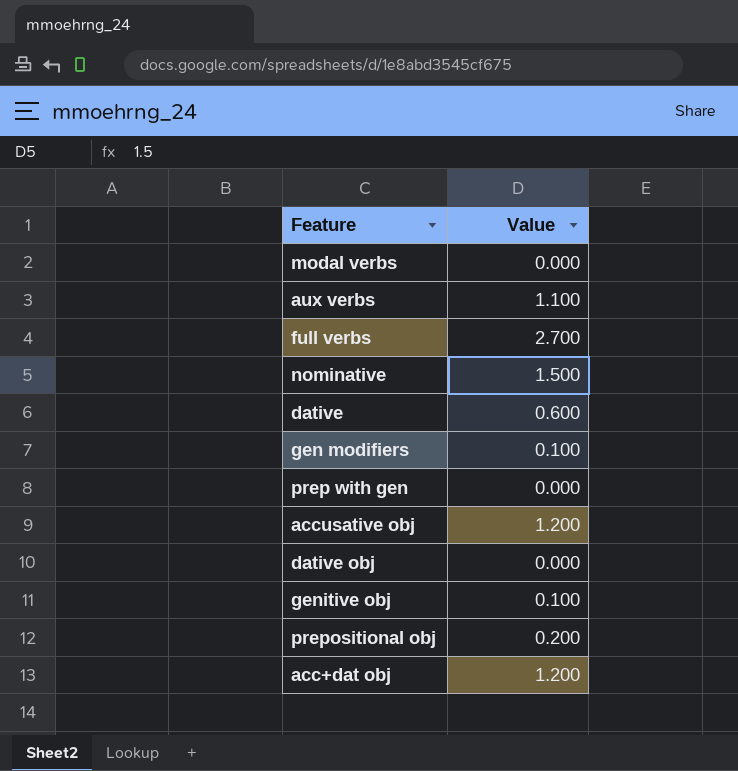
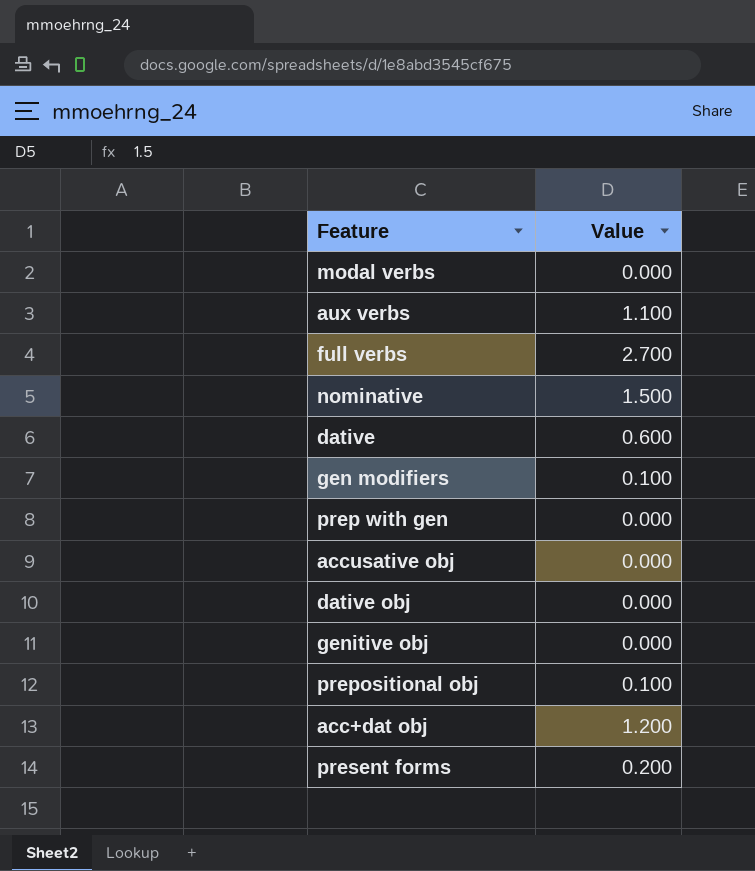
accusative obj | Value: 1.200 -> 0.000
genitive obj | Value: 0.100 -> 0.000
prepositional obj | Value: 0.200 -> 0.100
row present forms: none -> 0.200

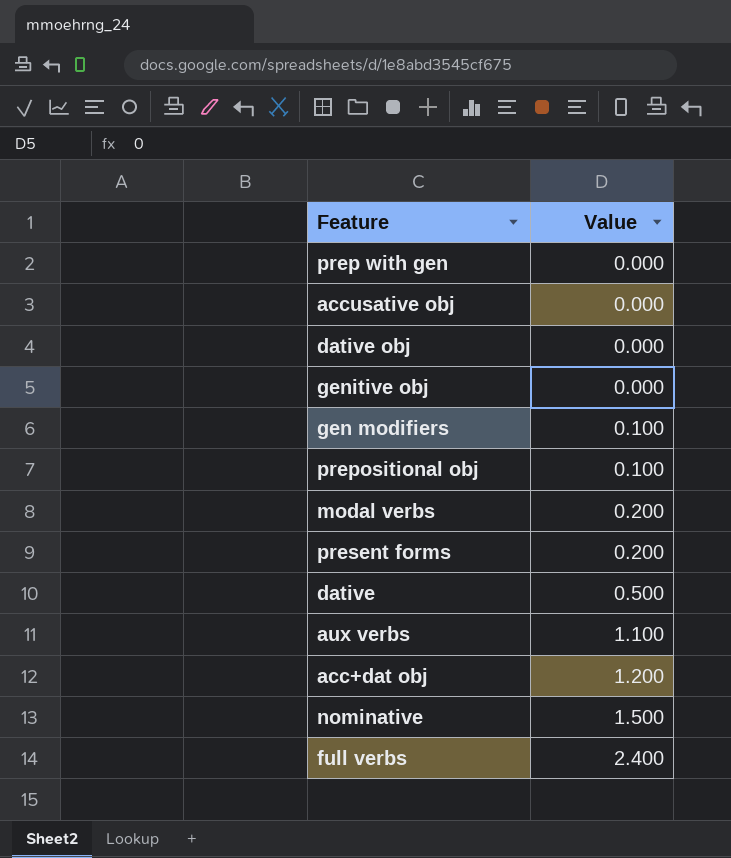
row order: none -> Value ascending
modal verbs | Value: 0.000 -> 0.200
dative | Value: 0.600 -> 0.500
full verbs | Value: 2.700 -> 2.400

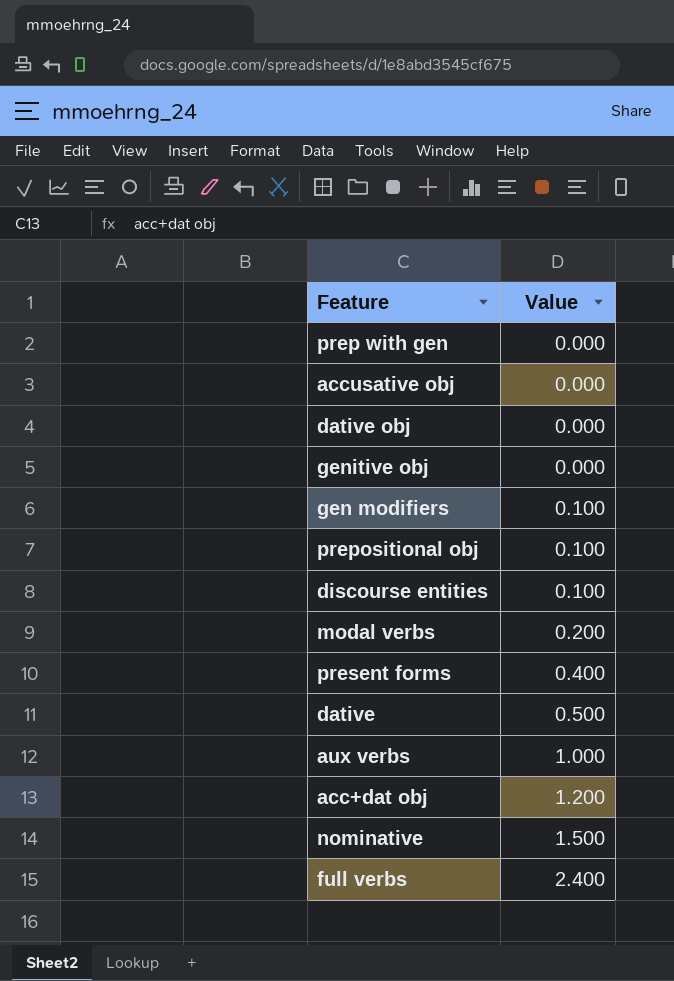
row discourse entities: none -> 0.100
present forms | Value: 0.200 -> 0.400
aux verbs | Value: 1.100 -> 1.000

